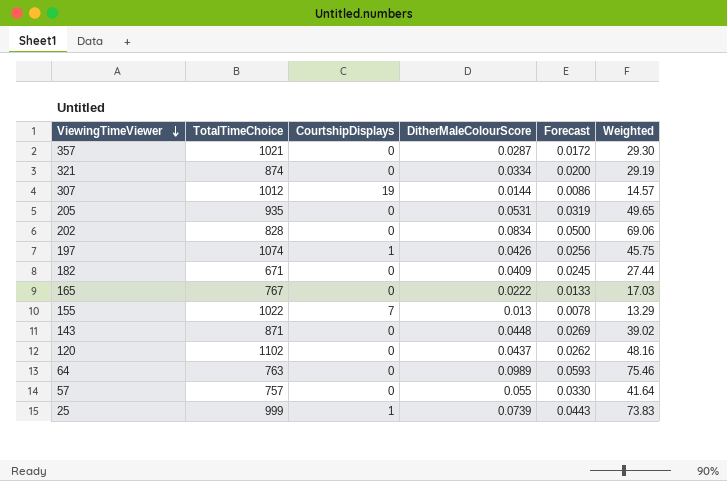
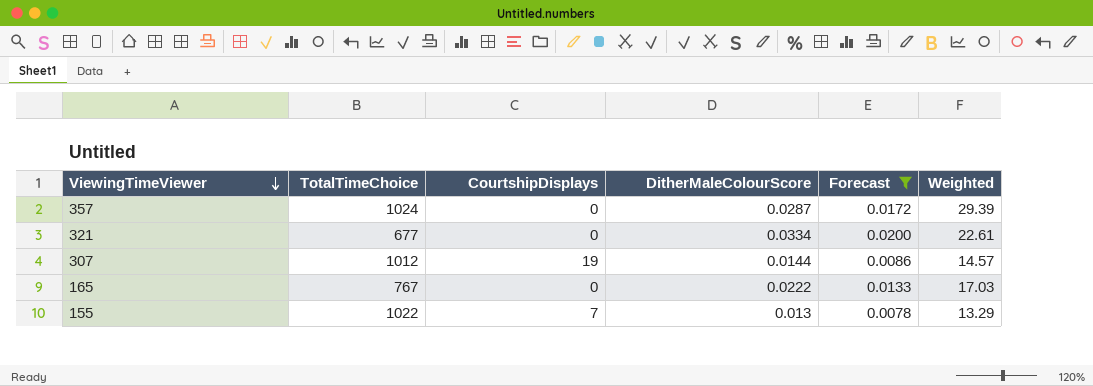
filter: none -> Forecast <= 0.0200
357 | TotalTimeChoice: 1021 -> 1024
357 | Weighted: 29.30 -> 29.39
321 | TotalTimeChoice: 874 -> 677
321 | Weighted: 29.19 -> 22.61

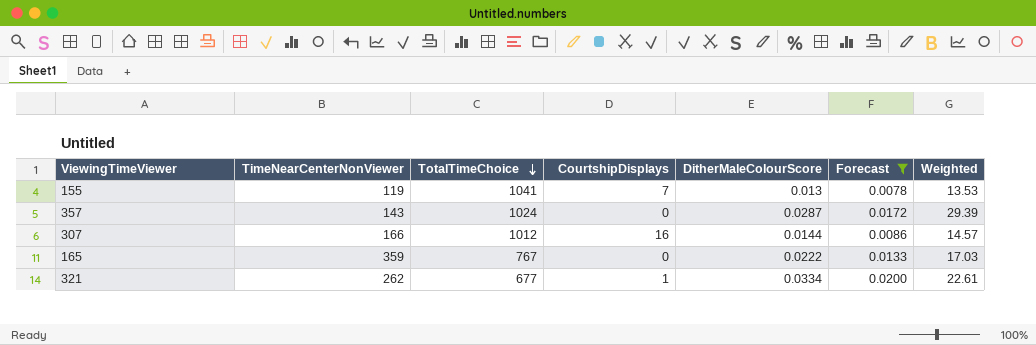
row order: ViewingTimeViewer descending -> TotalTimeChoice descending
column TimeNearCenterNonViewer | position: none -> 2
155 | TotalTimeChoice: 1022 -> 1041
155 | Weighted: 13.29 -> 13.53
307 | CourtshipDisplays: 19 -> 16
321 | CourtshipDisplays: 0 -> 1

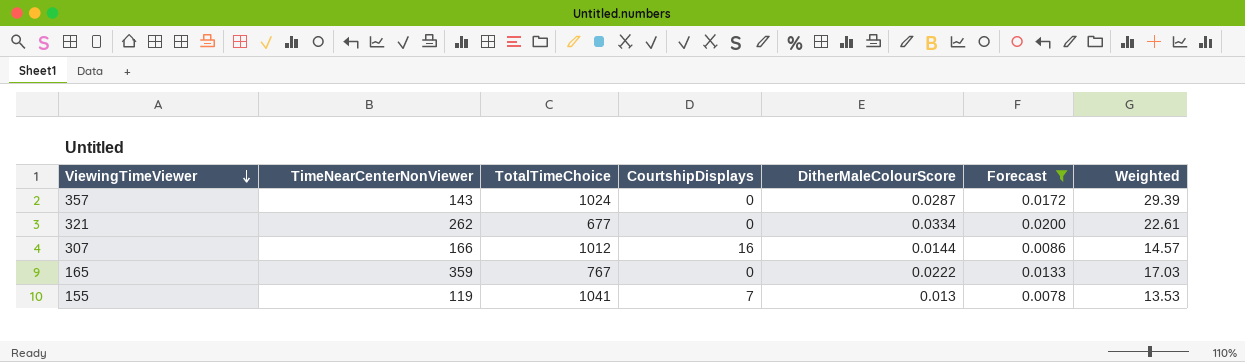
row order: TotalTimeChoice descending -> ViewingTimeViewer descending
321 | CourtshipDisplays: 1 -> 0

